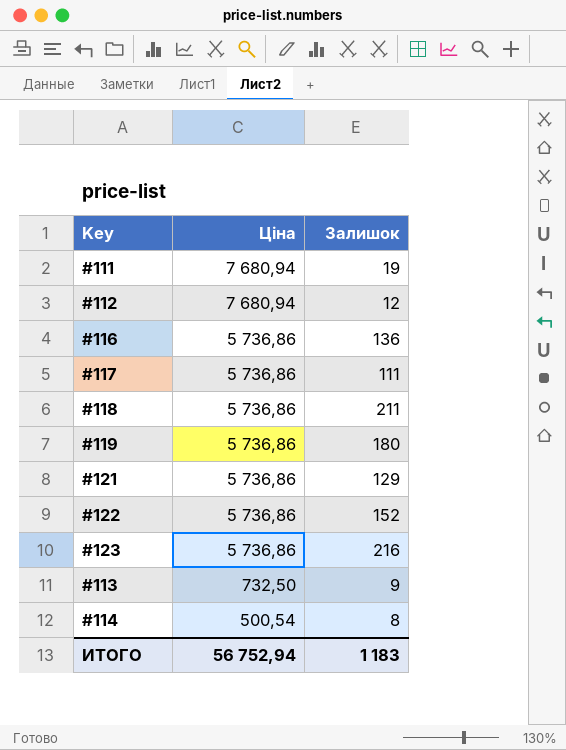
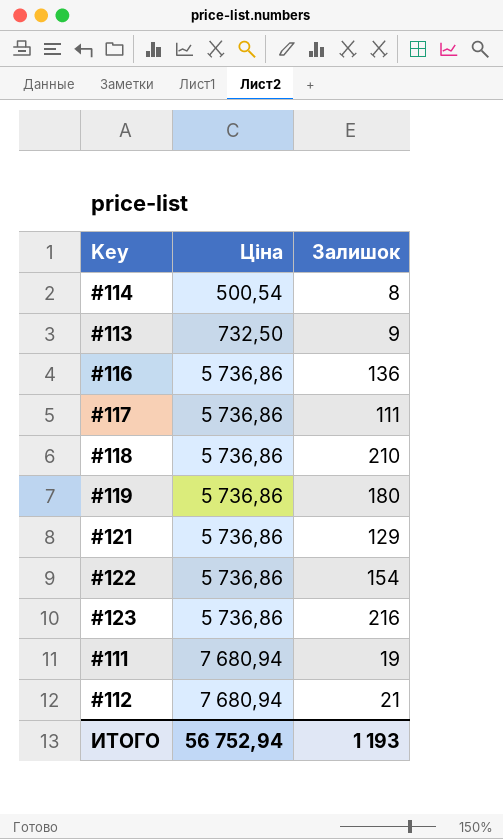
row order: Ціна descending -> Ціна ascending
#118 | Залишок: 211 -> 210
#122 | Залишок: 152 -> 154
#112 | Залишок: 12 -> 21
ИТОГО | Залишок: 1 183 -> 1 193

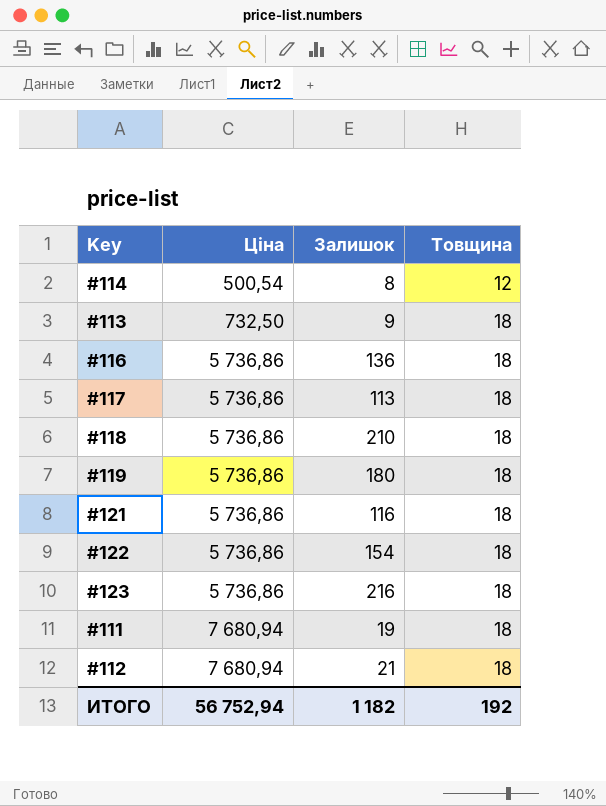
column Товщина | position: none -> 4
#117 | Залишок: 111 -> 113
#121 | Залишок: 129 -> 116
ИТОГО | Залишок: 1 193 -> 1 182

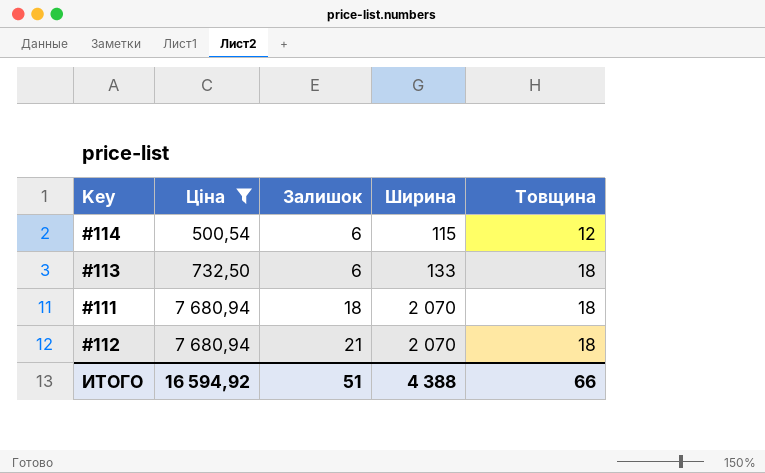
filter: none -> Ціна != 5 736,86
column Ширина | position: none -> 4
#114 | Залишок: 8 -> 6
#113 | Залишок: 9 -> 6
#111 | Залишок: 19 -> 18
ИТОГО | Ціна: 56 752,94 -> 16 594,92
ИТОГО | Залишок: 1 182 -> 51
ИТОГО | Товщина: 192 -> 66

